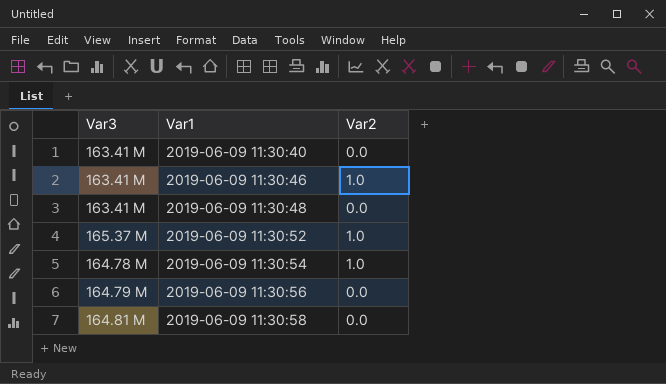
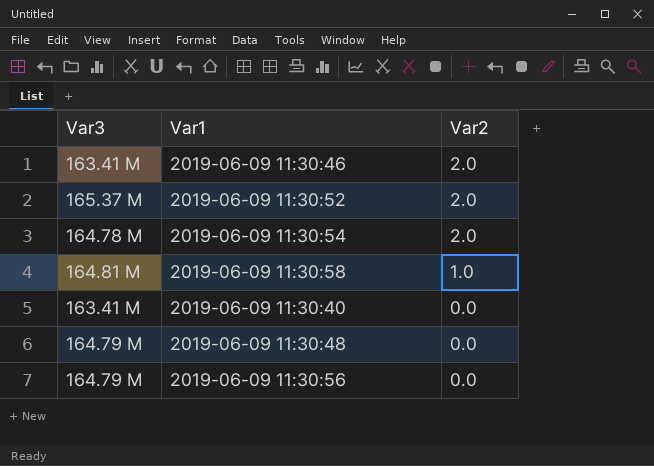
row order: Var1 ascending -> Var2 descending
2019-06-09 11:30:46 | Var2: 1.0 -> 2.0
2019-06-09 11:30:52 | Var2: 1.0 -> 2.0
2019-06-09 11:30:54 | Var2: 1.0 -> 2.0
2019-06-09 11:30:58 | Var2: 0.0 -> 1.0
2019-06-09 11:30:48 | Var3: 163.41 M -> 164.79 M

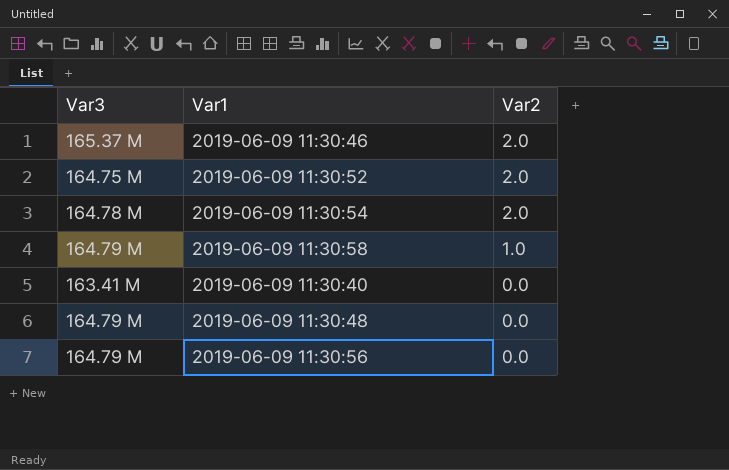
2019-06-09 11:30:46 | Var3: 163.41 M -> 165.37 M
2019-06-09 11:30:52 | Var3: 165.37 M -> 164.75 M
2019-06-09 11:30:58 | Var3: 164.81 M -> 164.79 M

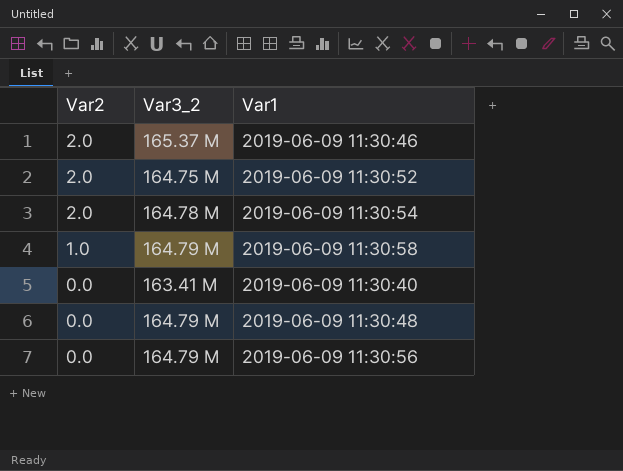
column Var2 | position: 3 -> 1
column name: Var3 -> Var3_2

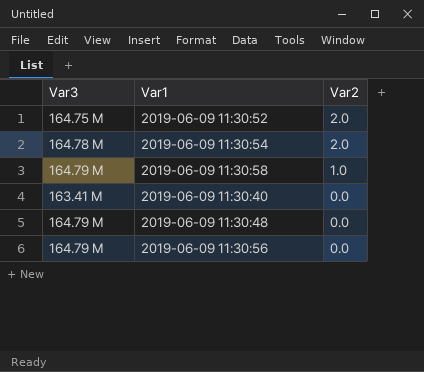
column name: Var3_2 -> Var3
column Var2 | position: 1 -> 3
row 2019-06-09 11:30:46: 2.0 | 165.37 M -> none

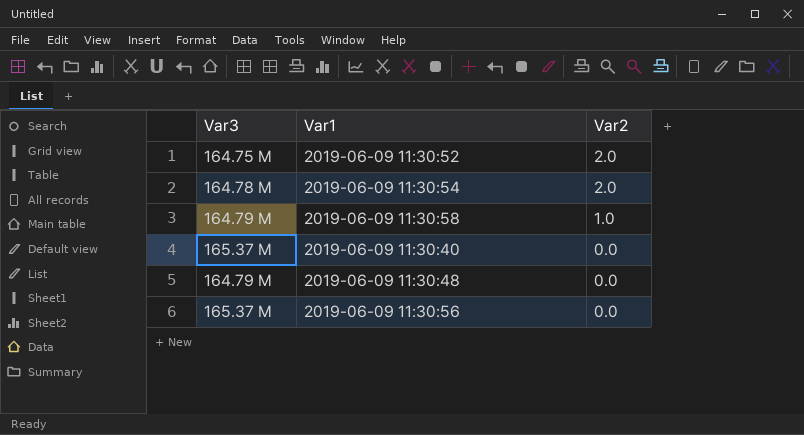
2019-06-09 11:30:40 | Var3: 163.41 M -> 165.37 M
2019-06-09 11:30:56 | Var3: 164.79 M -> 165.37 M

